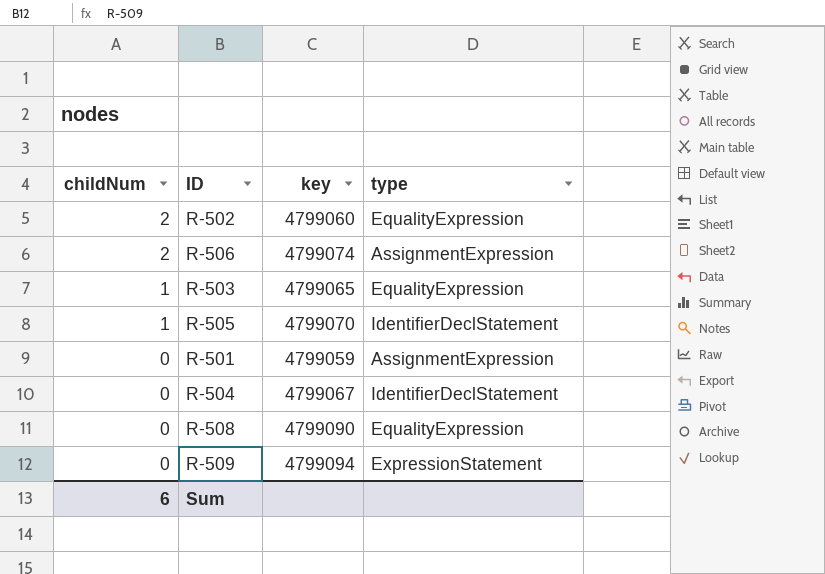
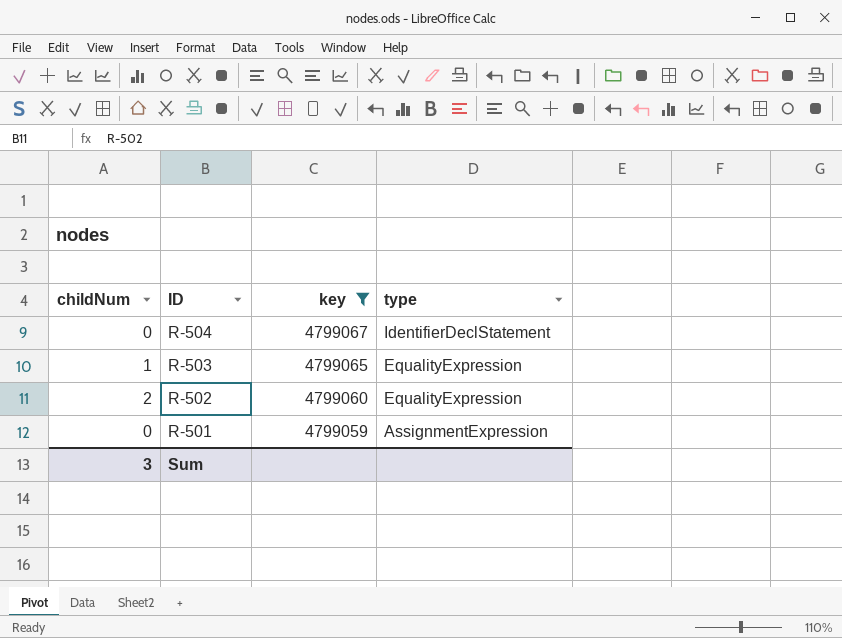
filter: none -> key <= 4799067
row order: childNum descending -> ID descending
Sum | childNum: 6 -> 3

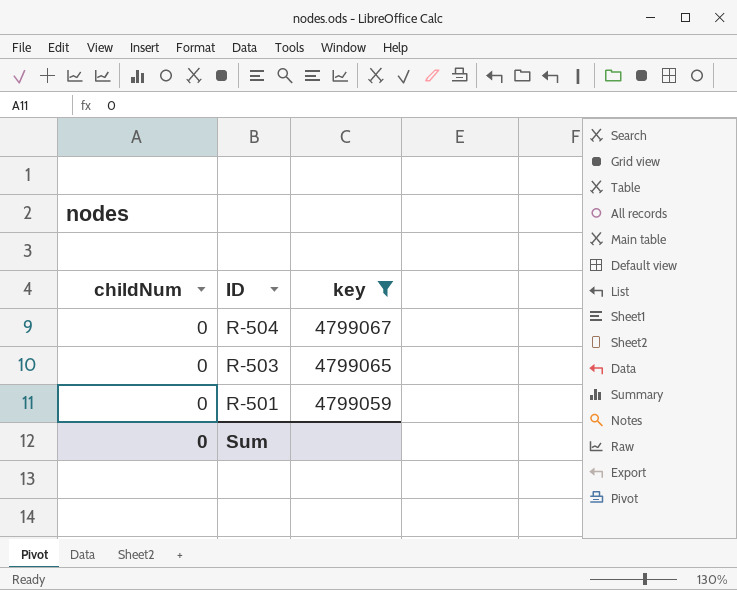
column type | position: 4 -> none
row R-502: 2 | 4799060 | EqualityExpression -> none
R-503 | childNum: 1 -> 0
Sum | childNum: 3 -> 0

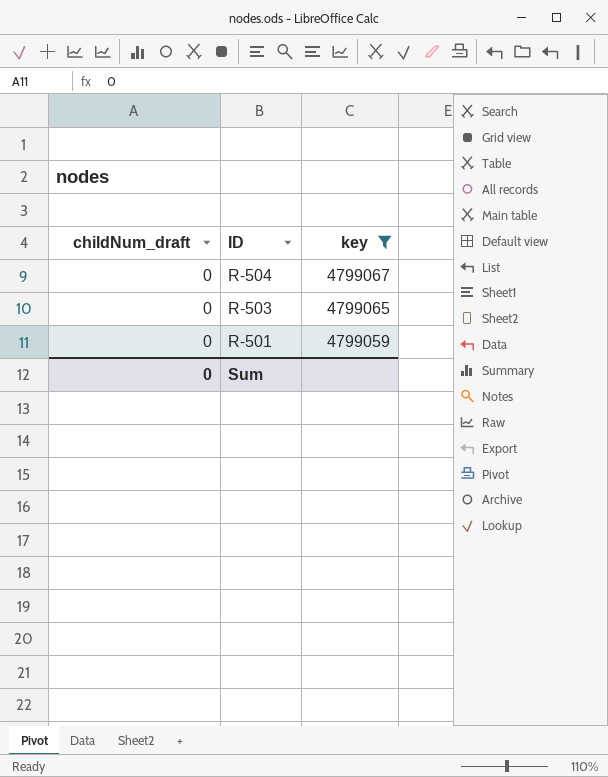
column name: childNum -> childNum_draft

